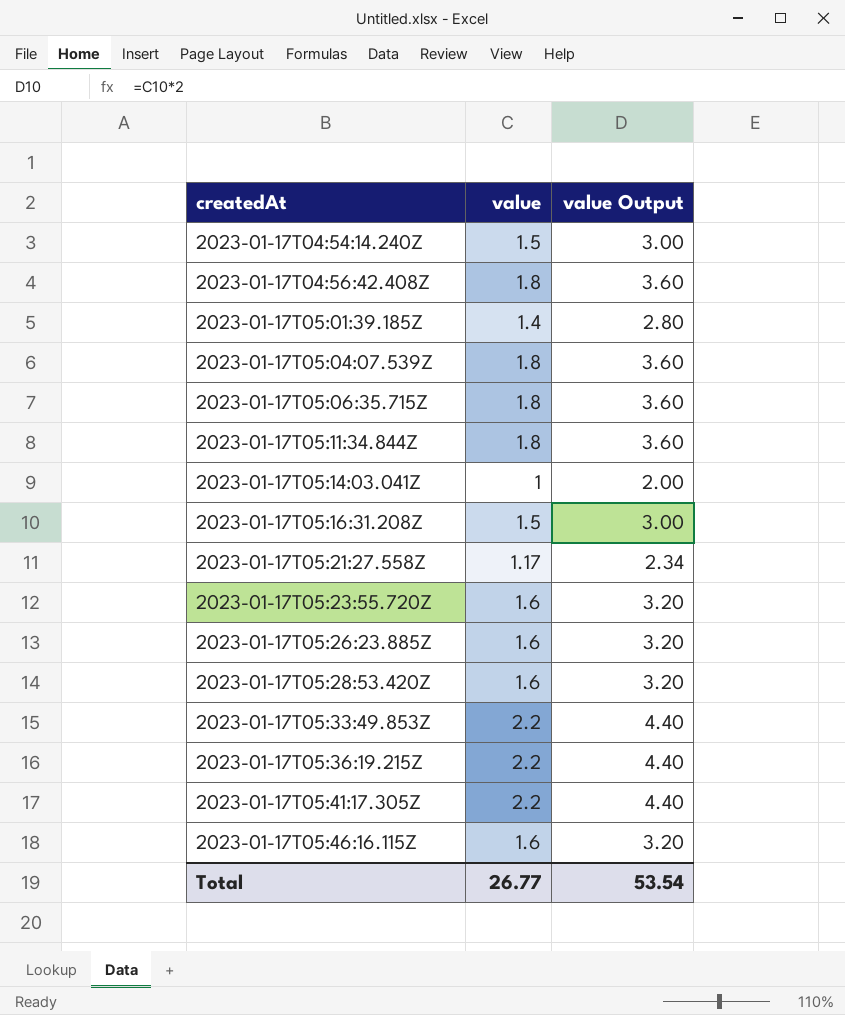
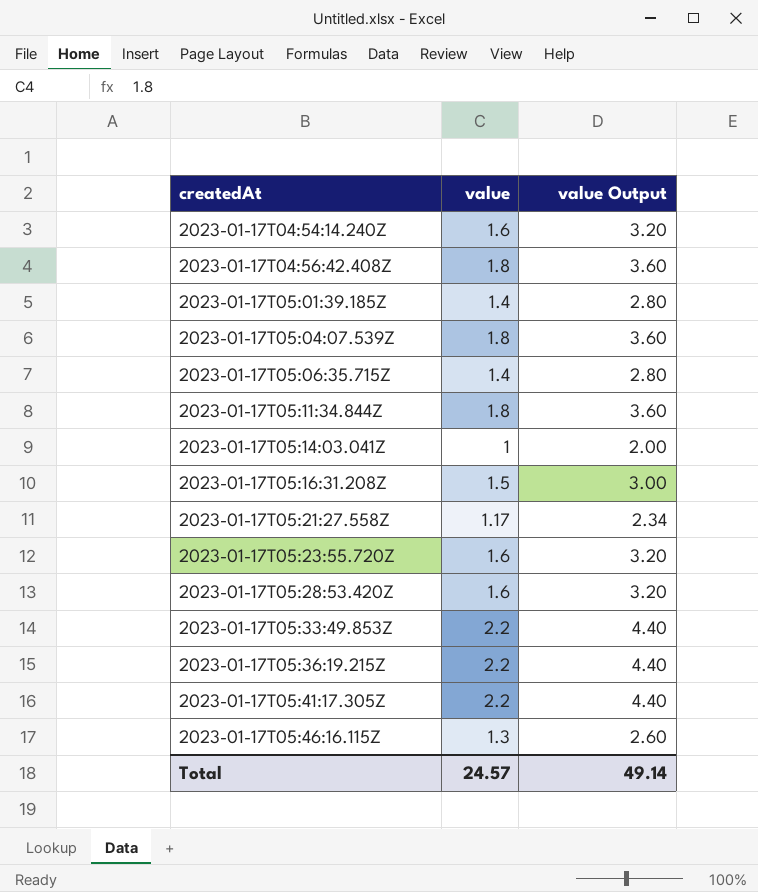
row 2023-01-17T05:26:23.885Z: 1.6 | 3.20 -> none
2023-01-17T04:54:14.240Z | value: 1.5 -> 1.6
2023-01-17T04:54:14.240Z | value Output: 3.00 -> 3.20
2023-01-17T05:06:35.715Z | value: 1.8 -> 1.4
2023-01-17T05:06:35.715Z | value Output: 3.60 -> 2.80
2023-01-17T05:46:16.115Z | value: 1.6 -> 1.3
2023-01-17T05:46:16.115Z | value Output: 3.20 -> 2.60
Total | value: 26.77 -> 24.57
Total | value Output: 53.54 -> 49.14

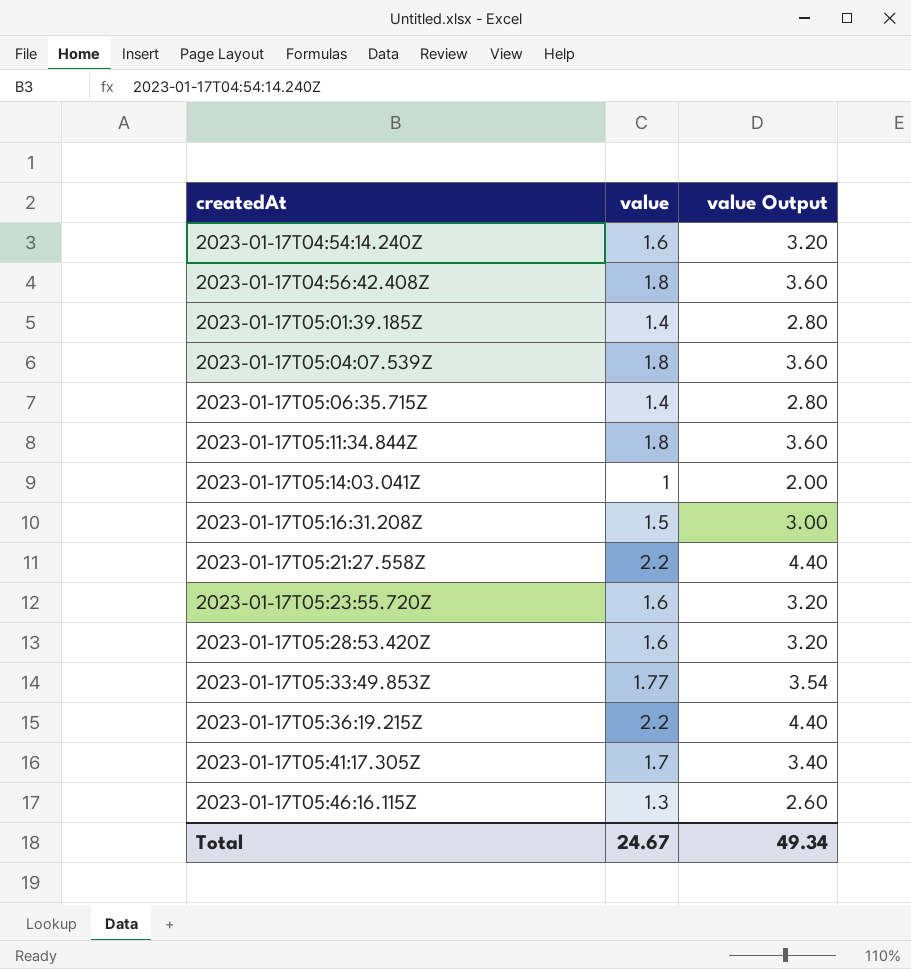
2023-01-17T05:21:27.558Z | value: 1.17 -> 2.2
2023-01-17T05:21:27.558Z | value Output: 2.34 -> 4.40
2023-01-17T05:33:49.853Z | value: 2.2 -> 1.77
2023-01-17T05:33:49.853Z | value Output: 4.40 -> 3.54
2023-01-17T05:41:17.305Z | value: 2.2 -> 1.7
2023-01-17T05:41:17.305Z | value Output: 4.40 -> 3.40
Total | value: 24.57 -> 24.67
Total | value Output: 49.14 -> 49.34

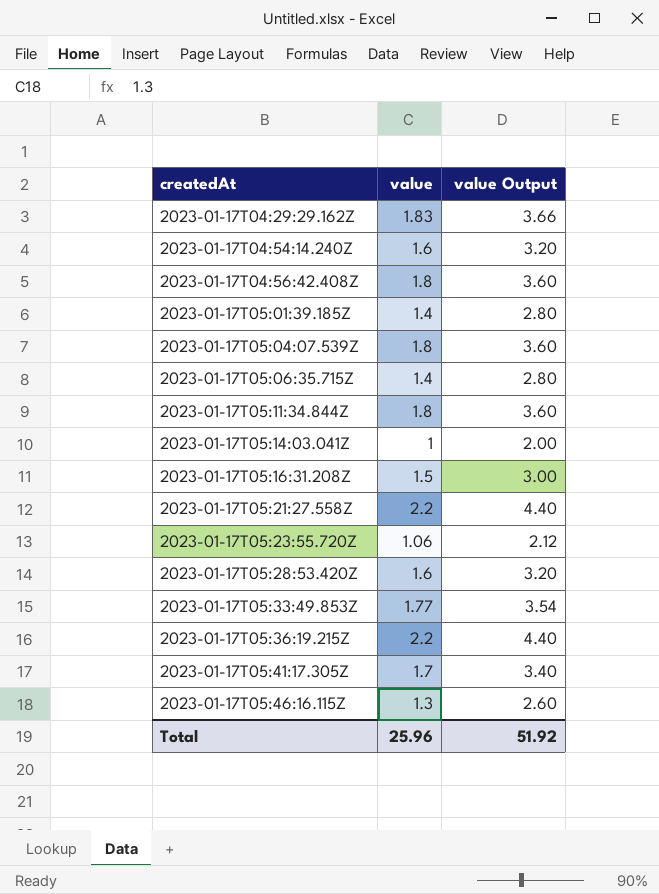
row 2023-01-17T04:29:29.162Z: none -> 1.83 | 3.66
2023-01-17T05:23:55.720Z | value: 1.6 -> 1.06
2023-01-17T05:23:55.720Z | value Output: 3.20 -> 2.12
Total | value: 24.67 -> 25.96
Total | value Output: 49.34 -> 51.92

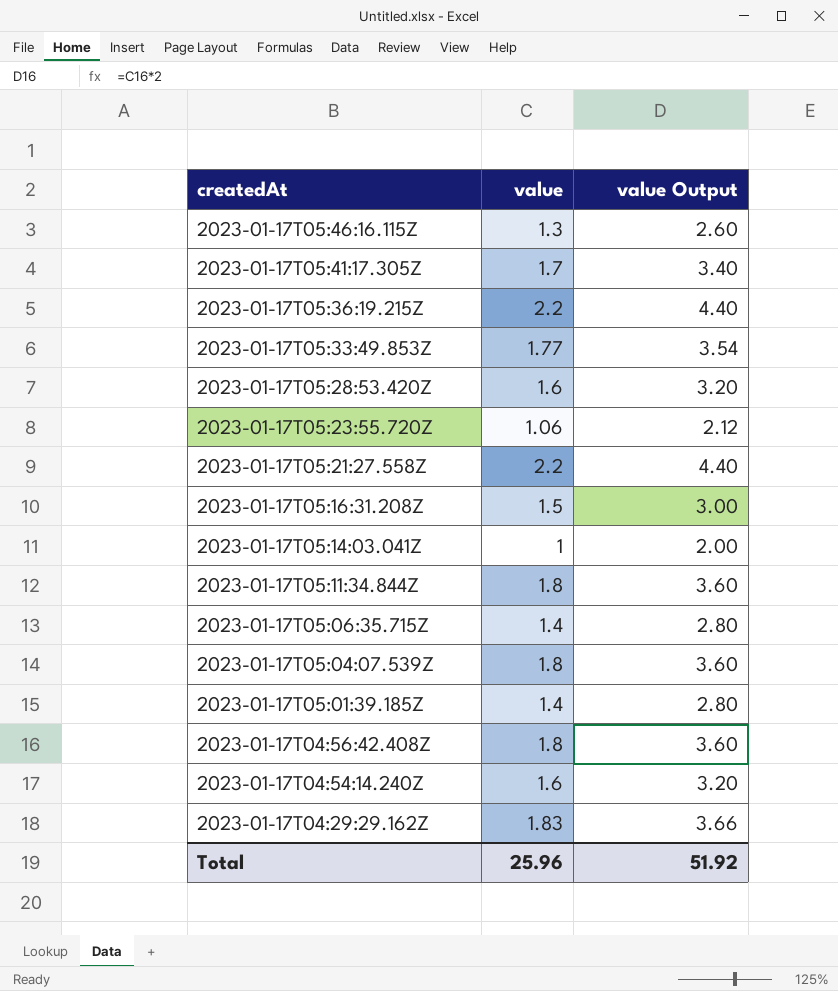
row order: createdAt ascending -> createdAt descending

